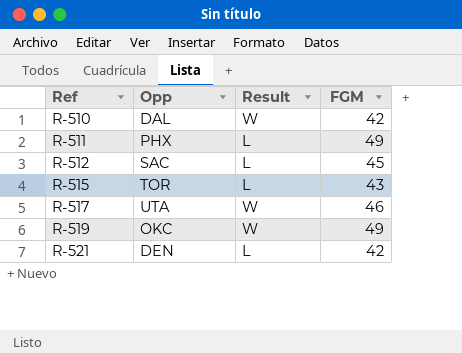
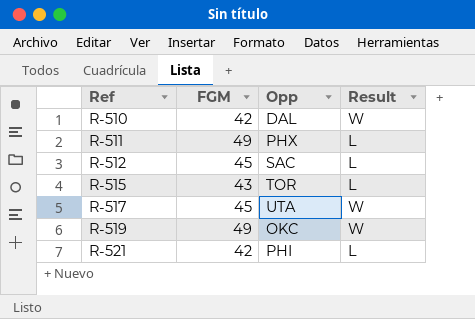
column FGM | position: 4 -> 2
R-517 | FGM: 46 -> 45
R-521 | Opp: DEN -> PHI

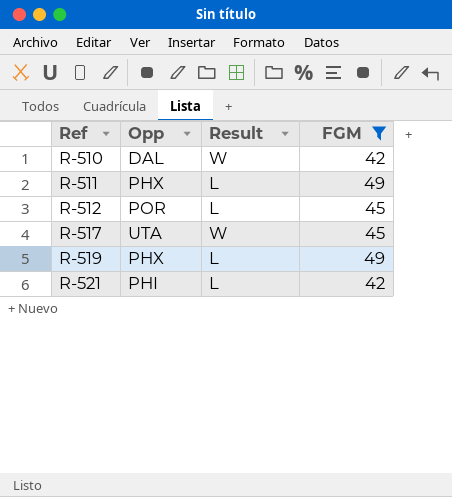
filter: none -> FGM != 43
column FGM | position: 2 -> 4
R-512 | Opp: SAC -> POR
R-519 | Opp: OKC -> PHX
R-519 | Result: W -> L

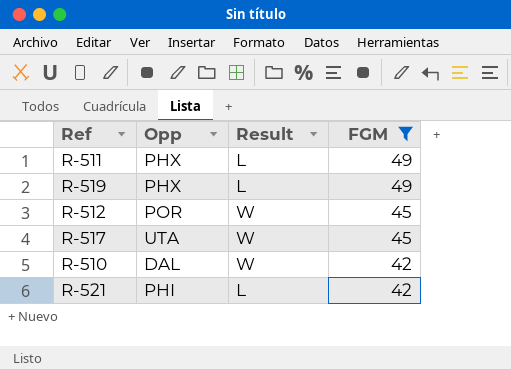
row order: Ref ascending -> FGM descending
R-512 | Result: L -> W

